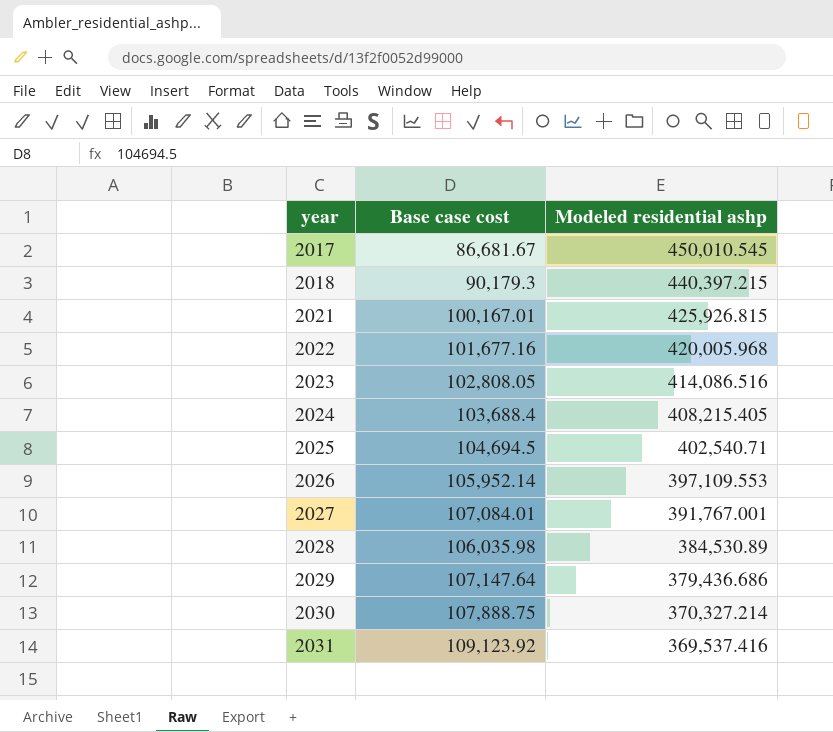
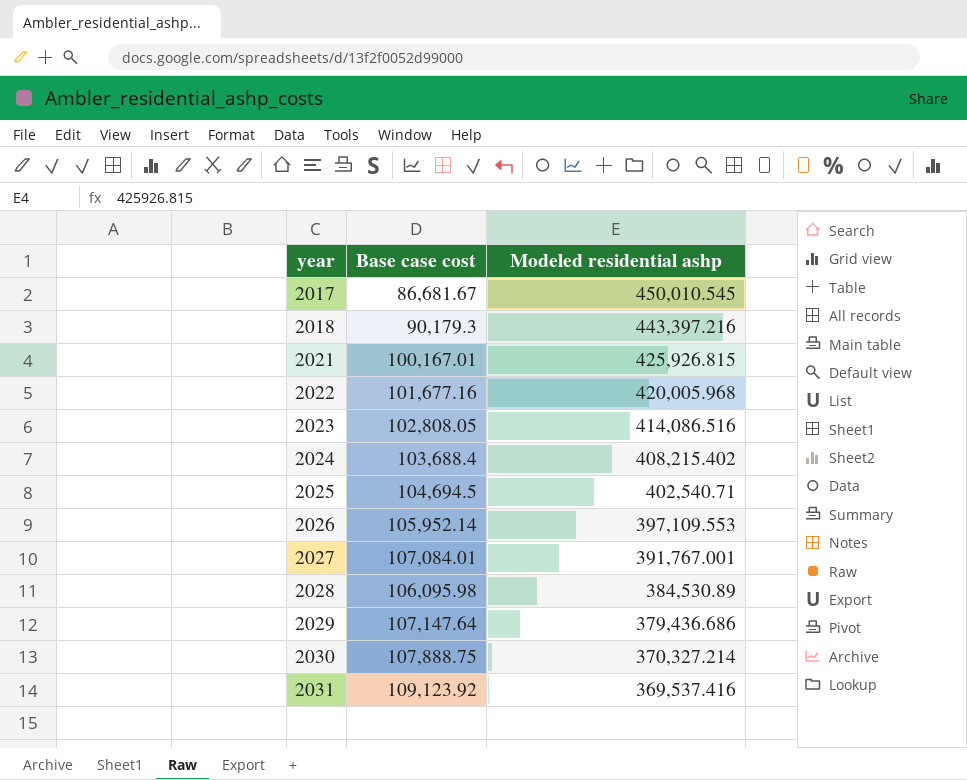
2018 | Modeled residential ashp: 440,397.215 -> 443,397.216
2024 | Modeled residential ashp: 408,215.405 -> 408,215.402
2028 | Base case cost: 106,035.98 -> 106,095.98

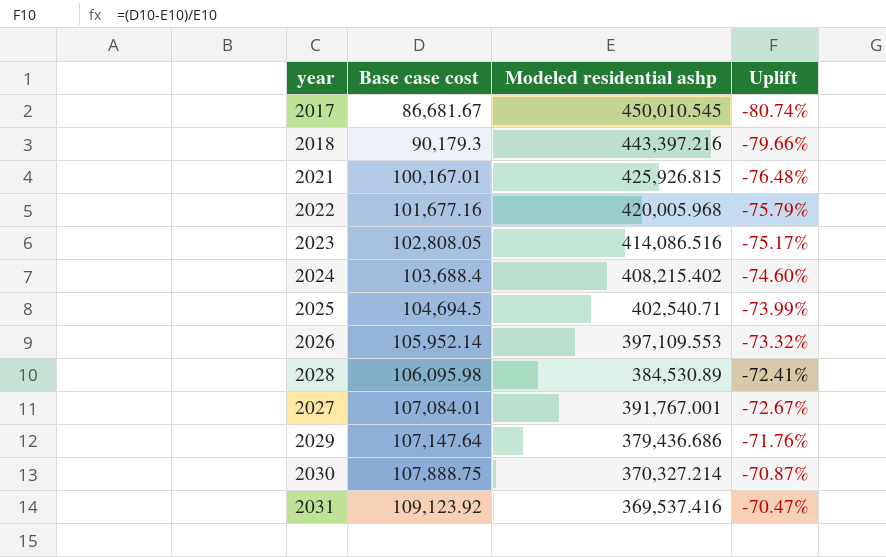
row order: year ascending -> Base case cost ascending
column Uplift | formula: none -> ([Base case cost] - [Modeled residential ashp]) / [Modeled residential ashp]

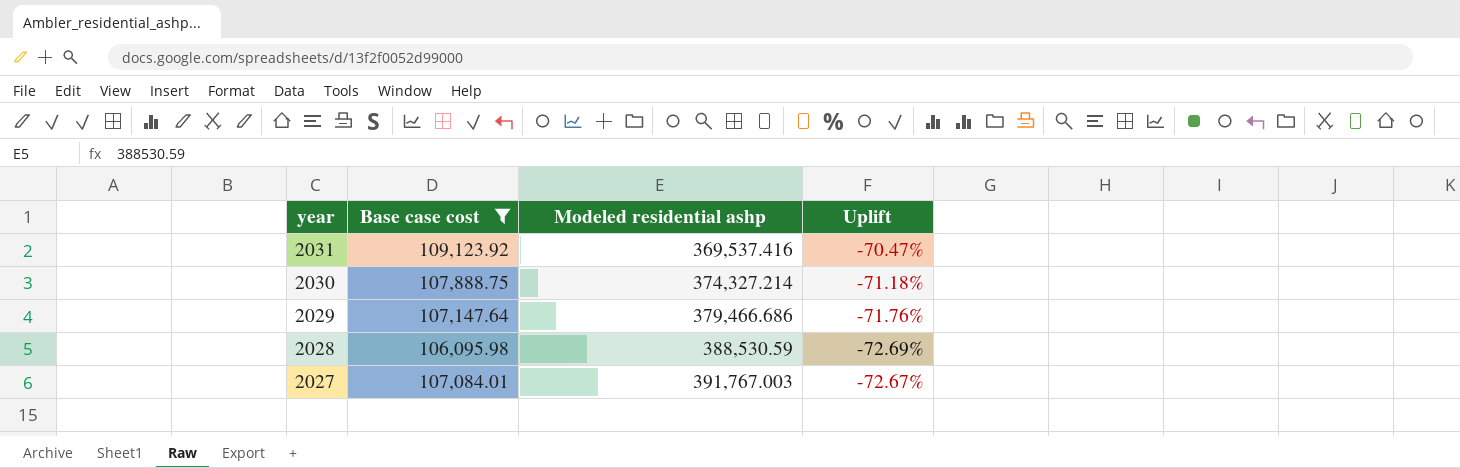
filter: none -> Base case cost >= 106,095.98
row order: Base case cost ascending -> year descending
2030 | Modeled residential ashp: 370,327.214 -> 374,327.214
2030 | Uplift: -70.87% -> -71.18%
2029 | Modeled residential ashp: 379,436.686 -> 379,466.686
2028 | Modeled residential ashp: 384,530.89 -> 388,530.59
2028 | Uplift: -72.41% -> -72.69%
2027 | Modeled residential ashp: 391,767.001 -> 391,767.003

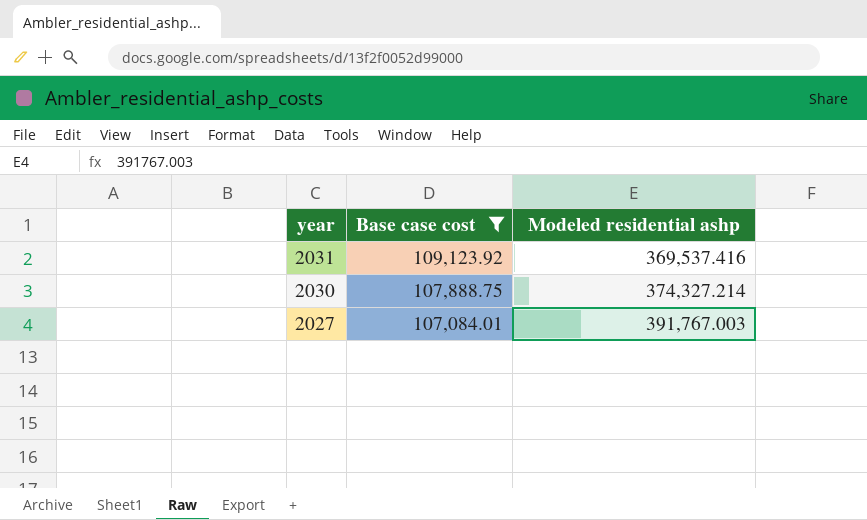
column Uplift | formula: ([Base case cost] - [Modeled residential ashp]) / [Modeled residential ashp] -> none
row 2029: 107,147.64 | 379,466.686 | -71.76% -> none
row 2028: 106,095.98 | 388,530.59 | -72.69% -> none

